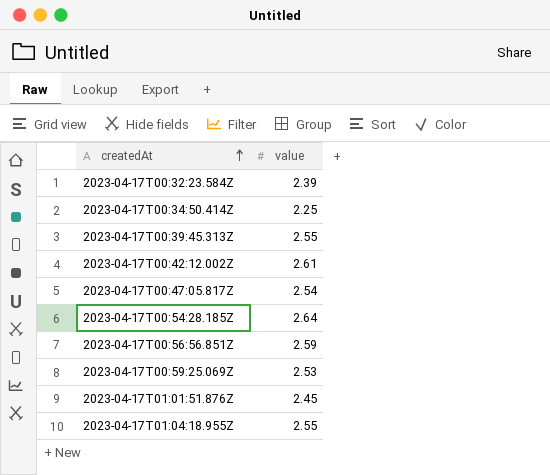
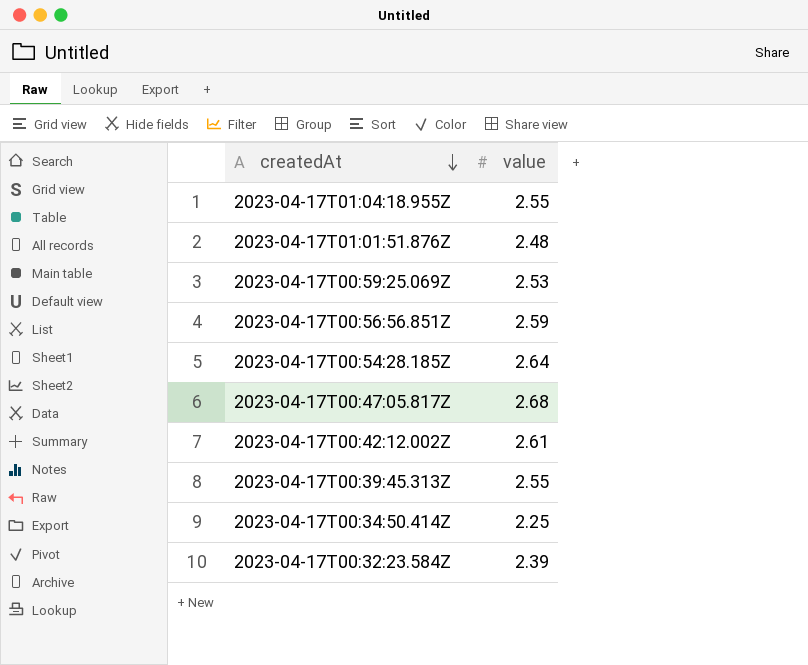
row order: createdAt ascending -> createdAt descending
2023-04-17T01:01:51.876Z | value: 2.45 -> 2.48
2023-04-17T00:47:05.817Z | value: 2.54 -> 2.68

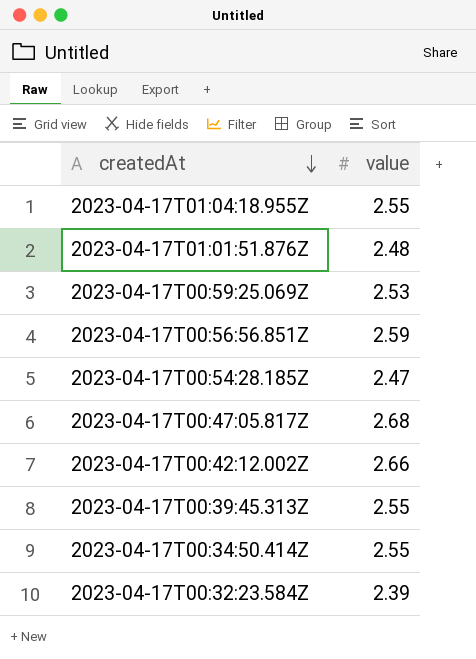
2023-04-17T00:54:28.185Z | value: 2.64 -> 2.47
2023-04-17T00:42:12.002Z | value: 2.61 -> 2.66
2023-04-17T00:34:50.414Z | value: 2.25 -> 2.55

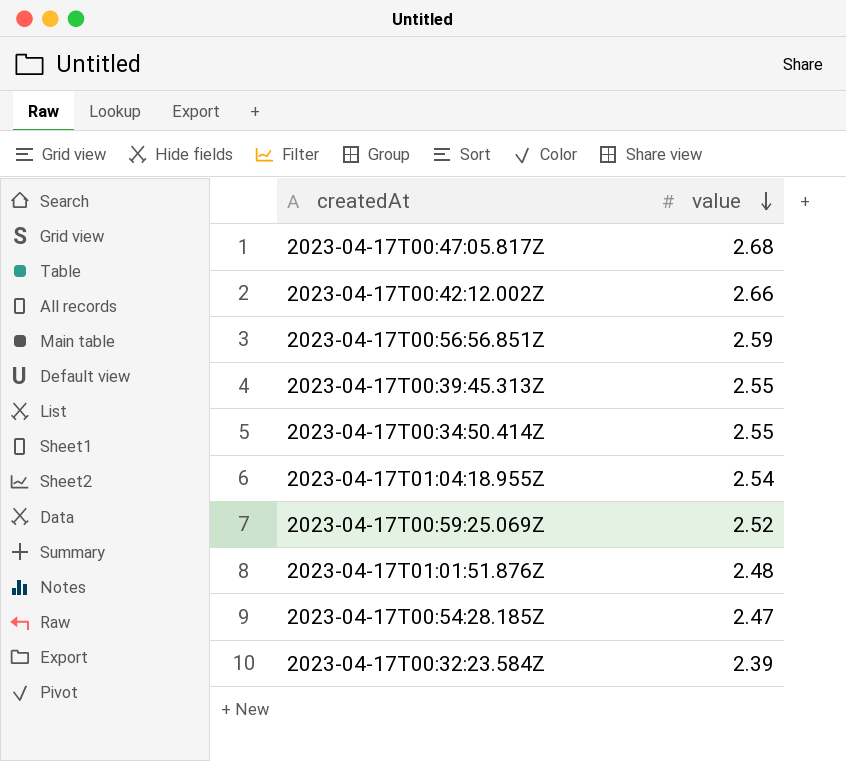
row order: createdAt descending -> value descending
2023-04-17T01:04:18.955Z | value: 2.55 -> 2.54
2023-04-17T00:59:25.069Z | value: 2.53 -> 2.52

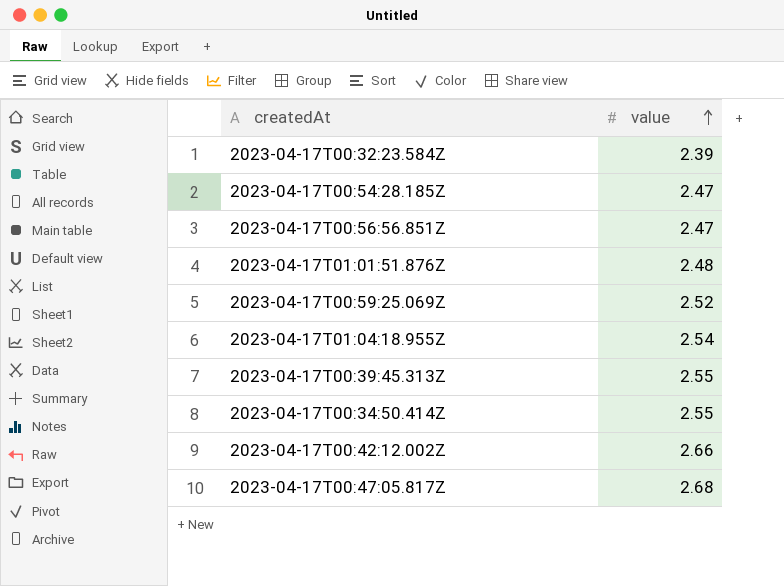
row order: value descending -> value ascending
2023-04-17T00:56:56.851Z | value: 2.59 -> 2.47

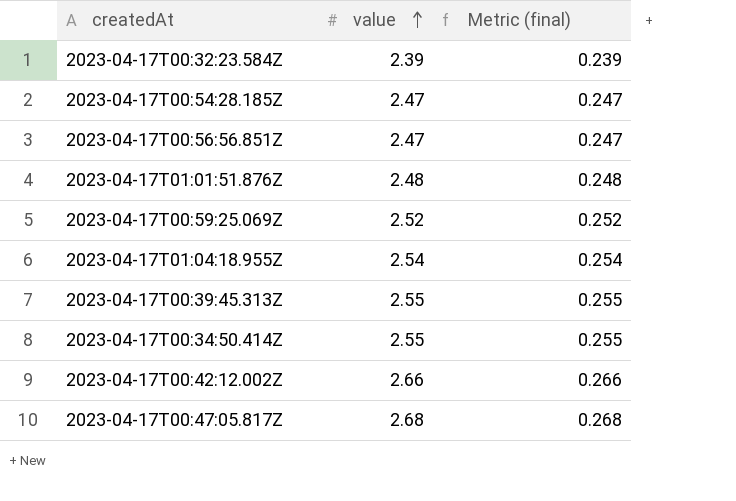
column Metric (final) | formula: none -> [value] * 0.1

